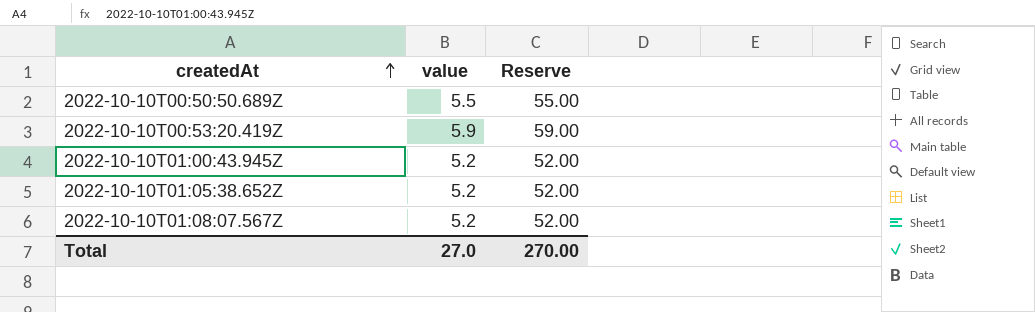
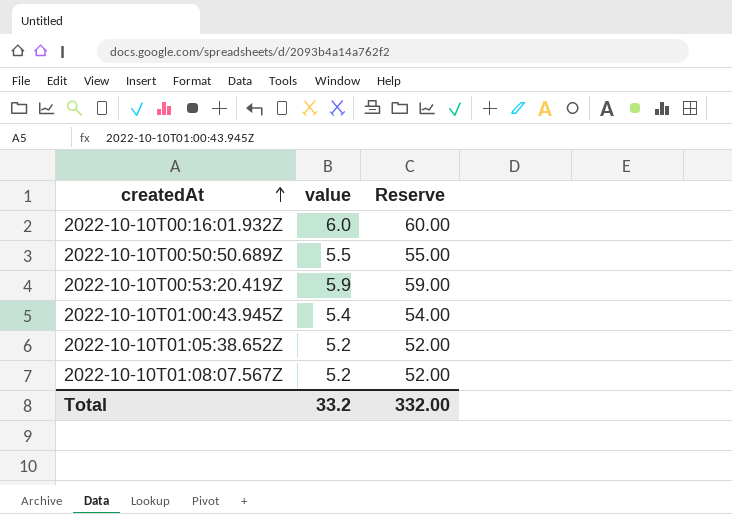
row 2022-10-10T00:16:01.932Z: none -> 6.0 | 60.00
2022-10-10T01:00:43.945Z | value: 5.2 -> 5.4
2022-10-10T01:00:43.945Z | Reserve: 52.00 -> 54.00
Total | value: 27.0 -> 33.2
Total | Reserve: 270.00 -> 332.00

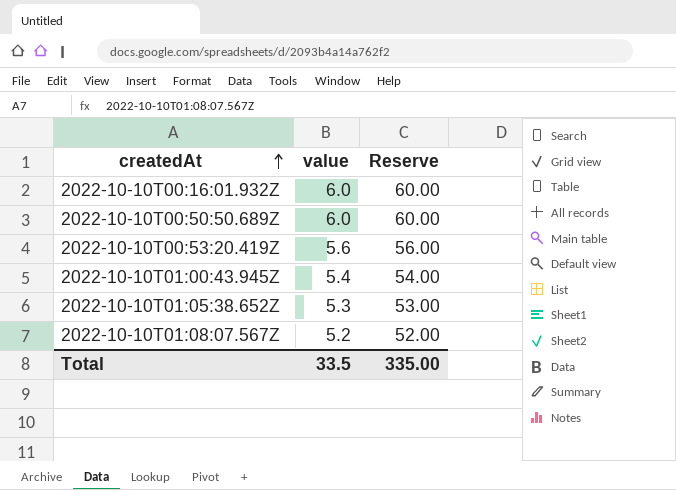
2022-10-10T00:50:50.689Z | value: 5.5 -> 6.0
2022-10-10T00:50:50.689Z | Reserve: 55.00 -> 60.00
2022-10-10T00:53:20.419Z | value: 5.9 -> 5.6
2022-10-10T00:53:20.419Z | Reserve: 59.00 -> 56.00
2022-10-10T01:05:38.652Z | value: 5.2 -> 5.3
2022-10-10T01:05:38.652Z | Reserve: 52.00 -> 53.00
Total | value: 33.2 -> 33.5
Total | Reserve: 332.00 -> 335.00

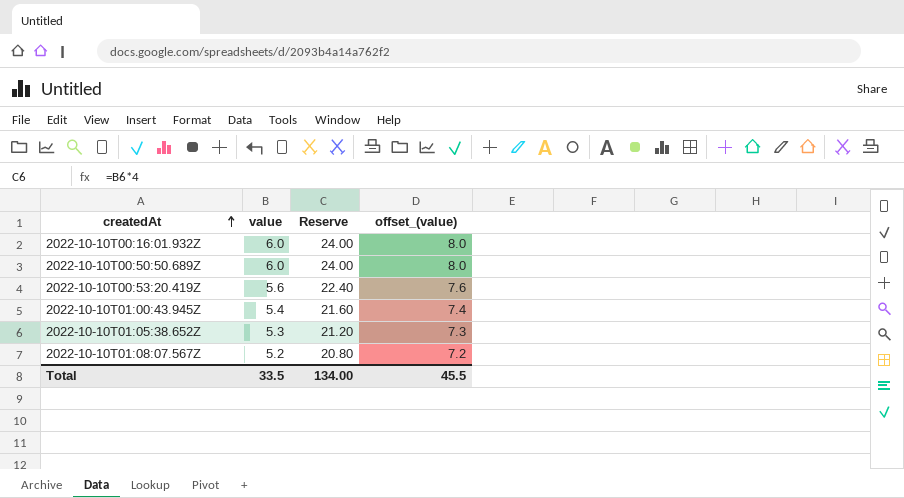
column Reserve | formula: [value] * 10 -> [value] * 4
column offset_(value) | formula: none -> [value] + 2
Total | Reserve: 335.00 -> 134.00

